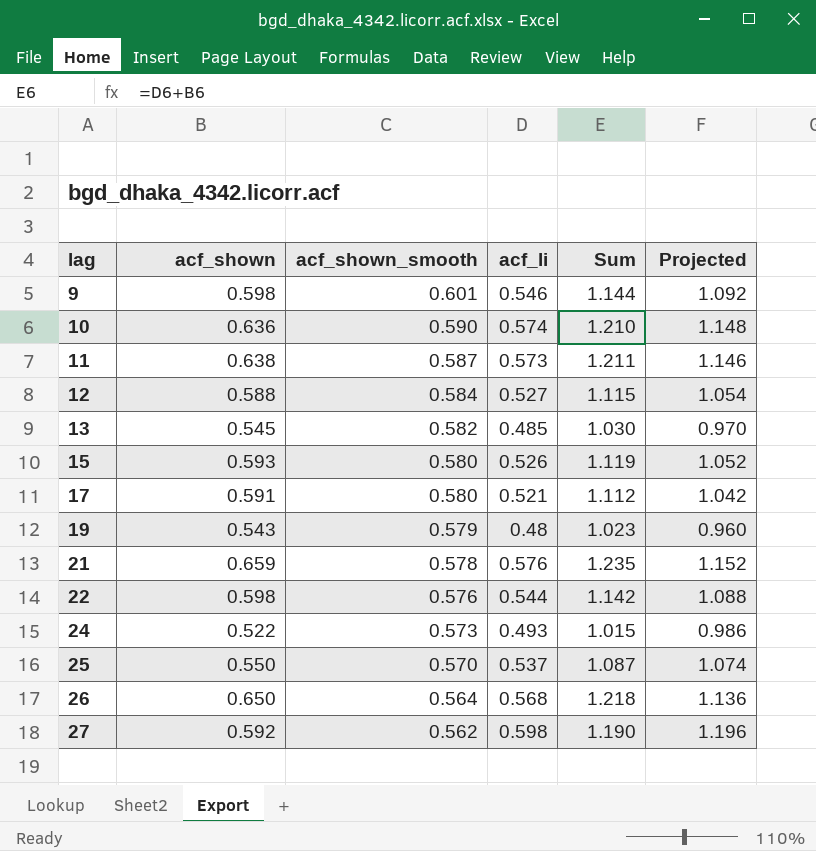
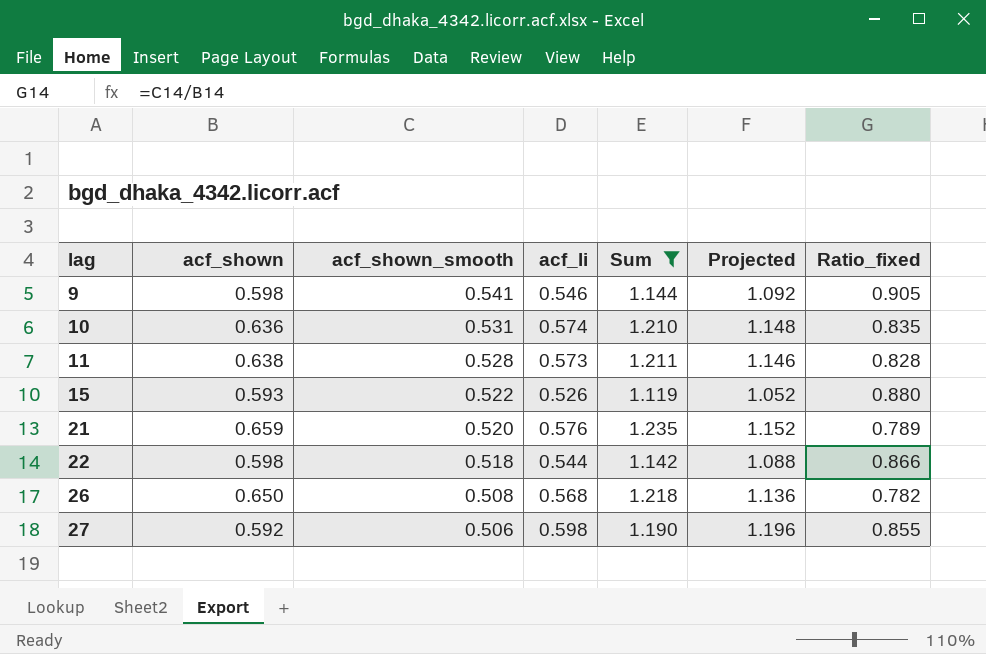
filter: none -> Sum >= 1.119
column Ratio_fixed | formula: none -> [acf_shown_smooth] / [acf_shown]
9 | acf_shown_smooth: 0.601 -> 0.541
10 | acf_shown_smooth: 0.590 -> 0.531
11 | acf_shown_smooth: 0.587 -> 0.528
15 | acf_shown_smooth: 0.580 -> 0.522
21 | acf_shown_smooth: 0.578 -> 0.520
22 | acf_shown_smooth: 0.576 -> 0.518
26 | acf_shown_smooth: 0.564 -> 0.508
27 | acf_shown_smooth: 0.562 -> 0.506

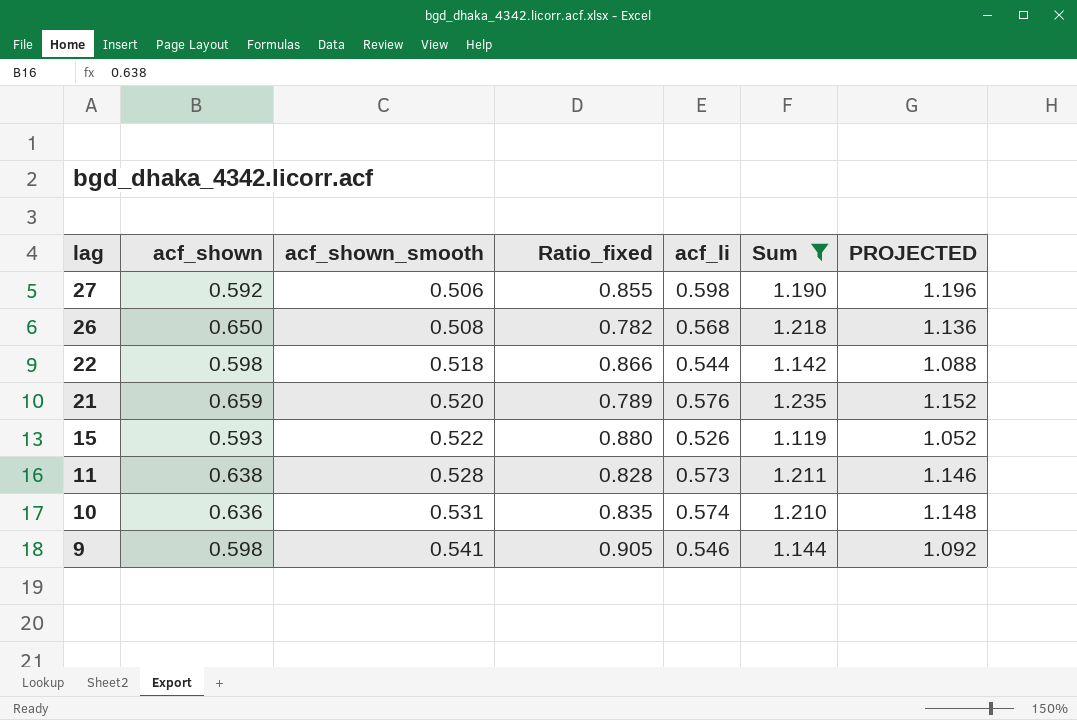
row order: lag ascending -> lag descending
column Ratio_fixed | position: 7 -> 4
column name: Projected -> PROJECTED

